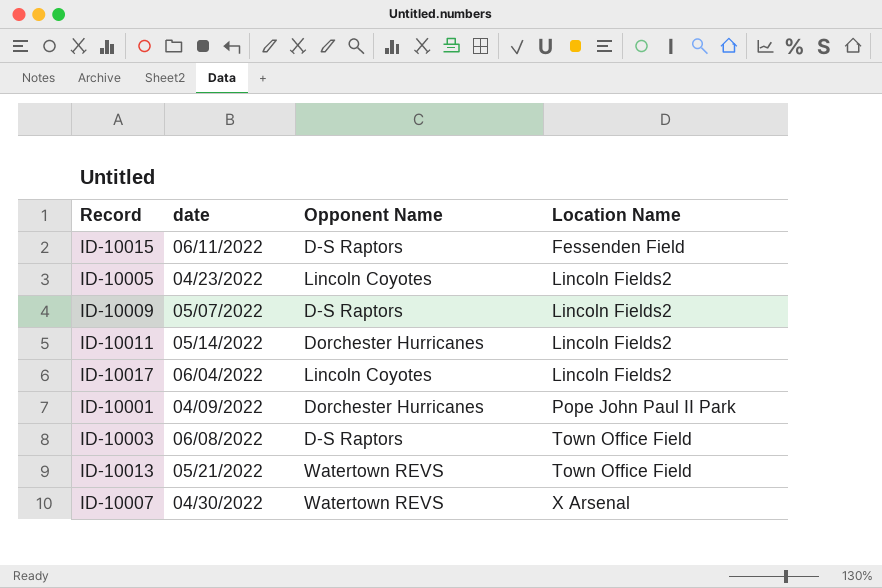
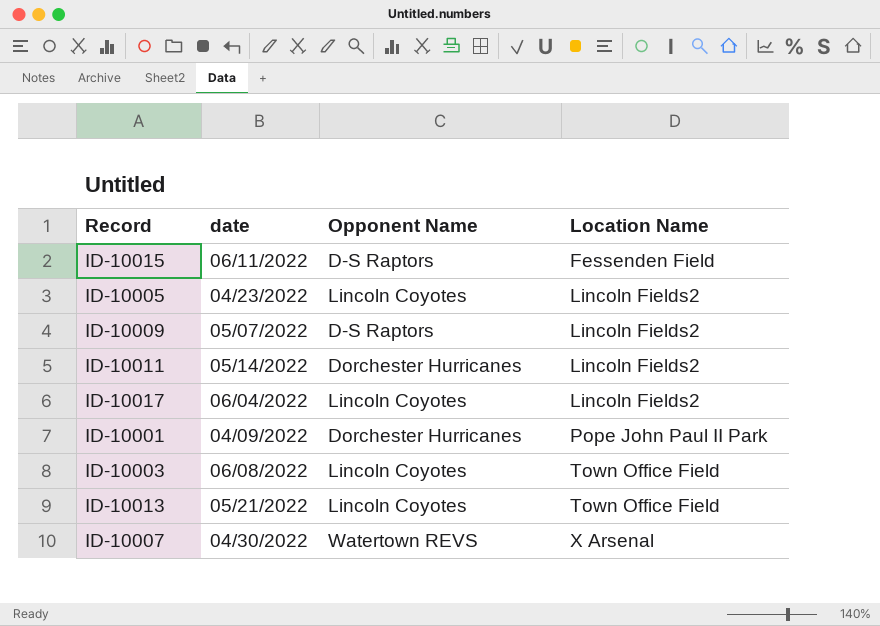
ID-10003 | Opponent Name: D-S Raptors -> Lincoln Coyotes
ID-10013 | Opponent Name: Watertown REVS -> Lincoln Coyotes

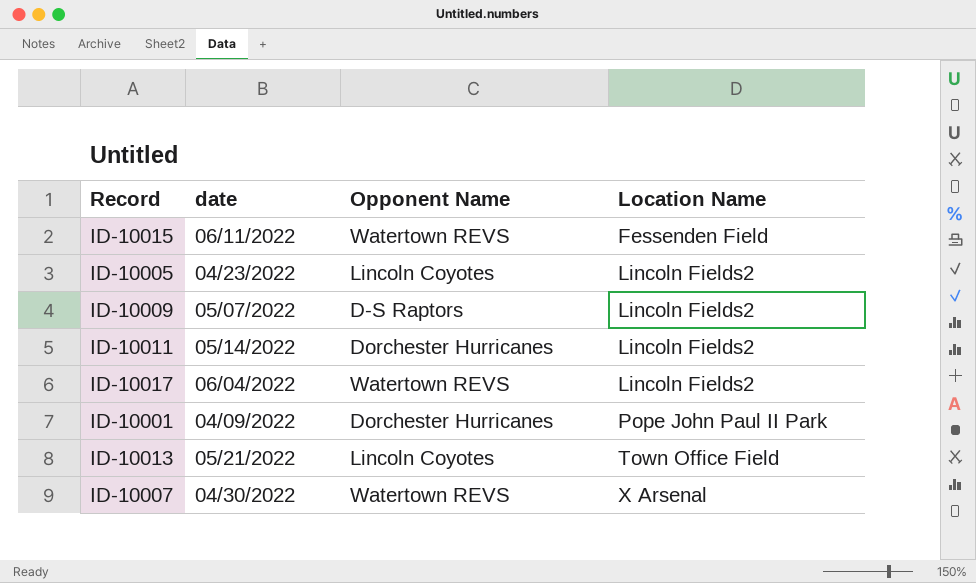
row ID-10003: 06/08/2022 | Lincoln Coyotes | Town Office Field -> none
ID-10015 | Opponent Name: D-S Raptors -> Watertown REVS
ID-10017 | Opponent Name: Lincoln Coyotes -> Watertown REVS

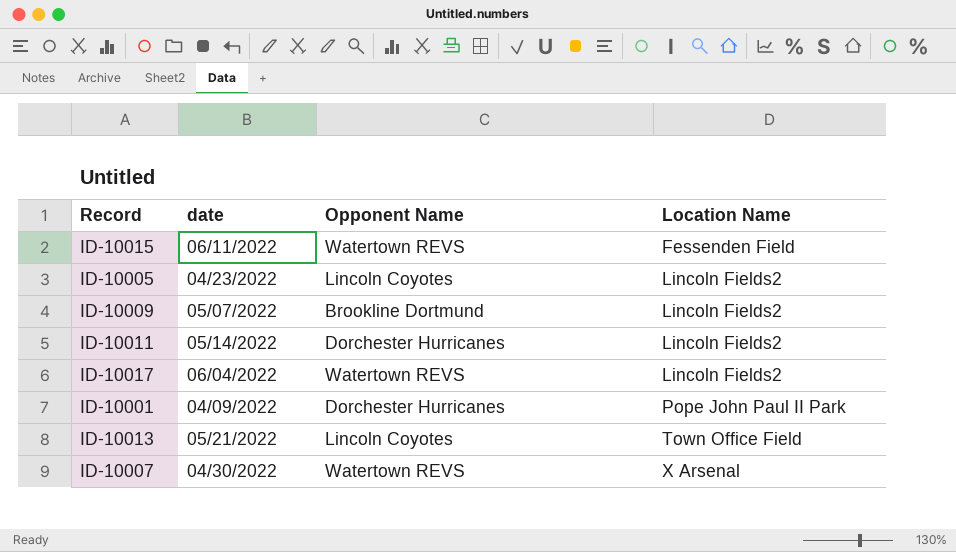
ID-10009 | Opponent Name: D-S Raptors -> Brookline Dortmund

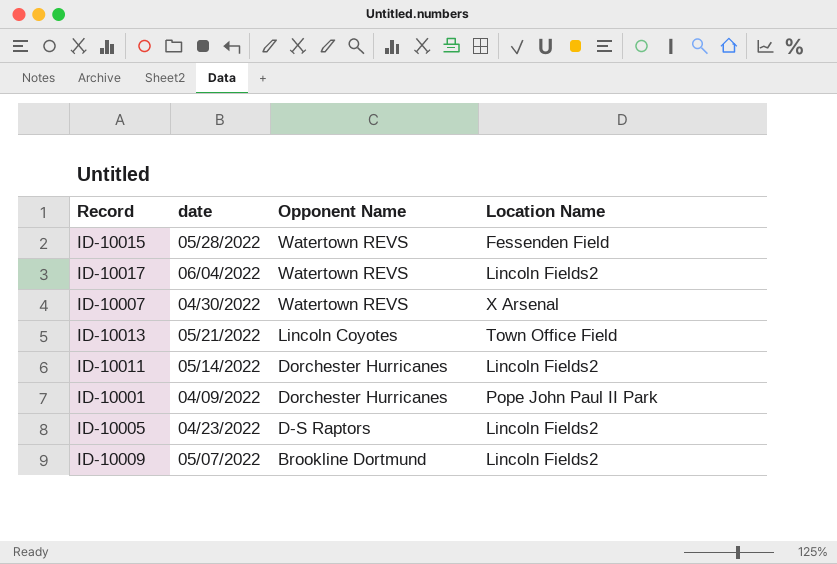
row order: Location Name ascending -> Opponent Name descending
ID-10015 | date: 06/11/2022 -> 05/28/2022
ID-10005 | Opponent Name: Lincoln Coyotes -> D-S Raptors

